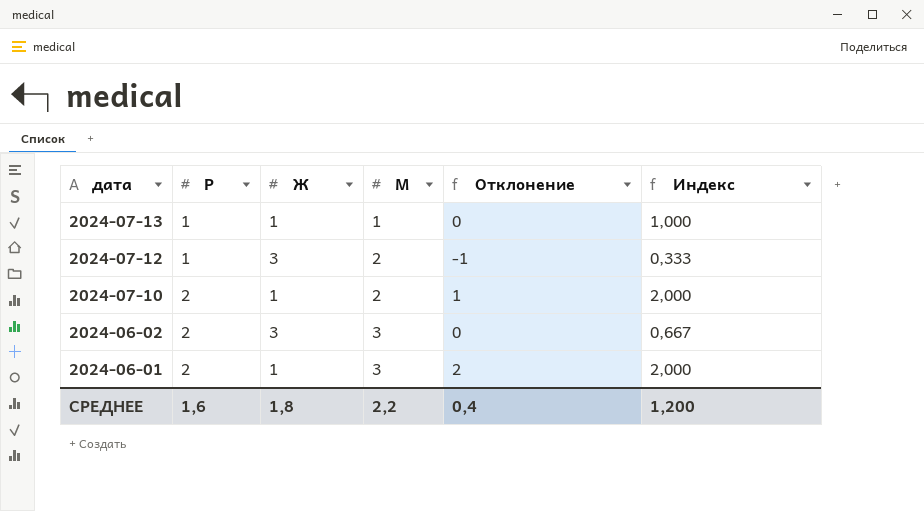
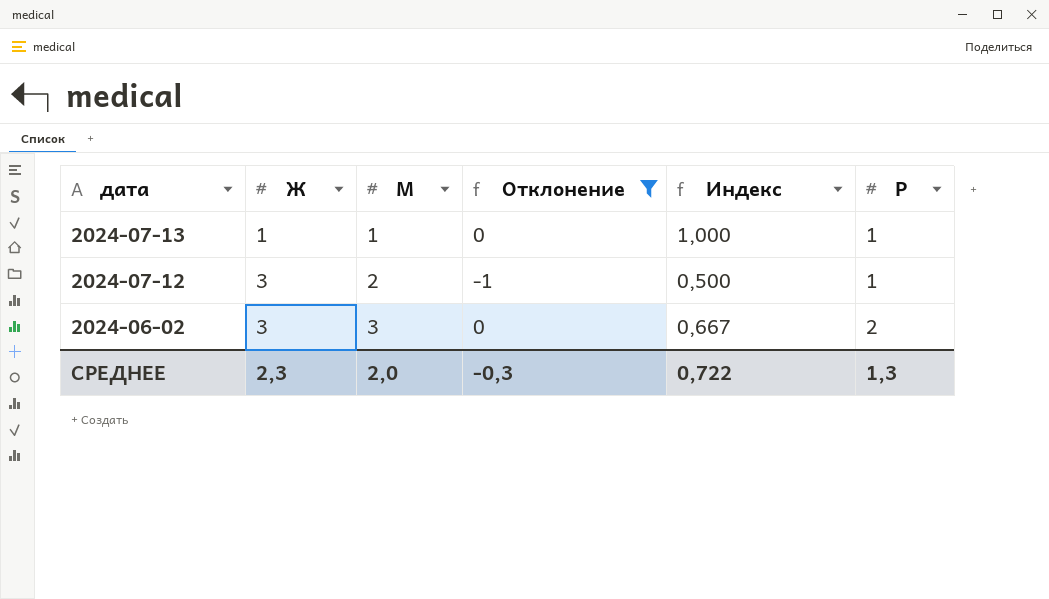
filter: none -> Отклонение <= 0
column Индекс | formula: [Р] / [Ж] -> [Р] / [М]
column Р | position: 2 -> 6
СРЕДНЕЕ | Ж: 1,8 -> 2,3
СРЕДНЕЕ | М: 2,2 -> 2,0
СРЕДНЕЕ | Отклонение: 0,4 -> -0,3
СРЕДНЕЕ | Индекс: 1,200 -> 0,722
СРЕДНЕЕ | Р: 1,6 -> 1,3

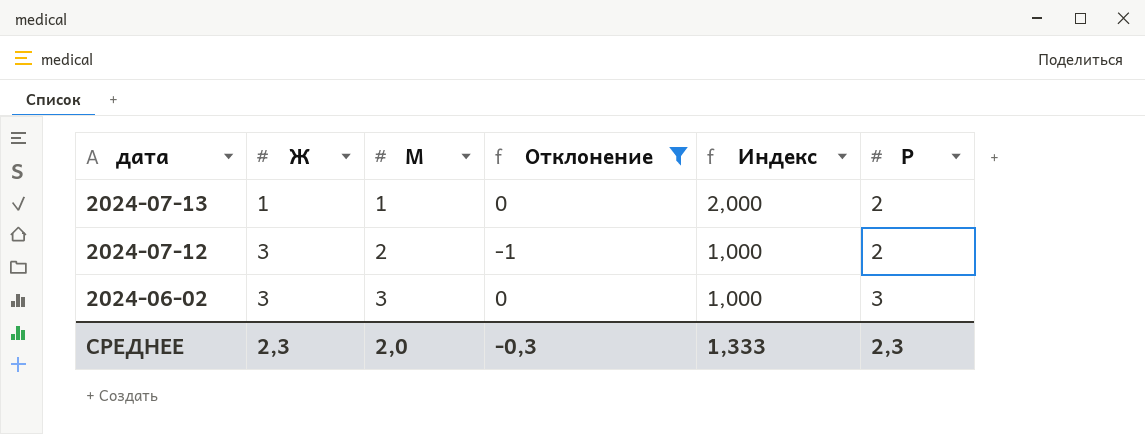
2024-07-13 | Индекс: 1,000 -> 2,000
2024-07-13 | Р: 1 -> 2
2024-07-12 | Индекс: 0,500 -> 1,000
2024-07-12 | Р: 1 -> 2
2024-06-02 | Индекс: 0,667 -> 1,000
2024-06-02 | Р: 2 -> 3
СРЕДНЕЕ | Индекс: 0,722 -> 1,333
СРЕДНЕЕ | Р: 1,3 -> 2,3

